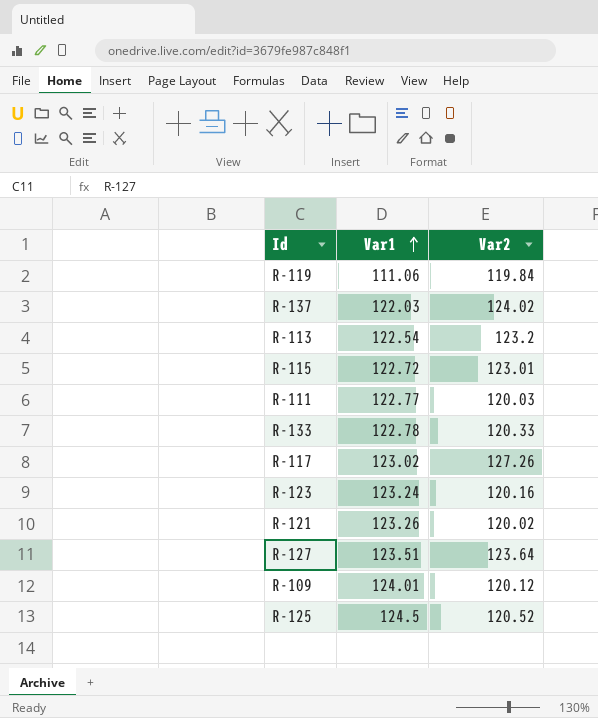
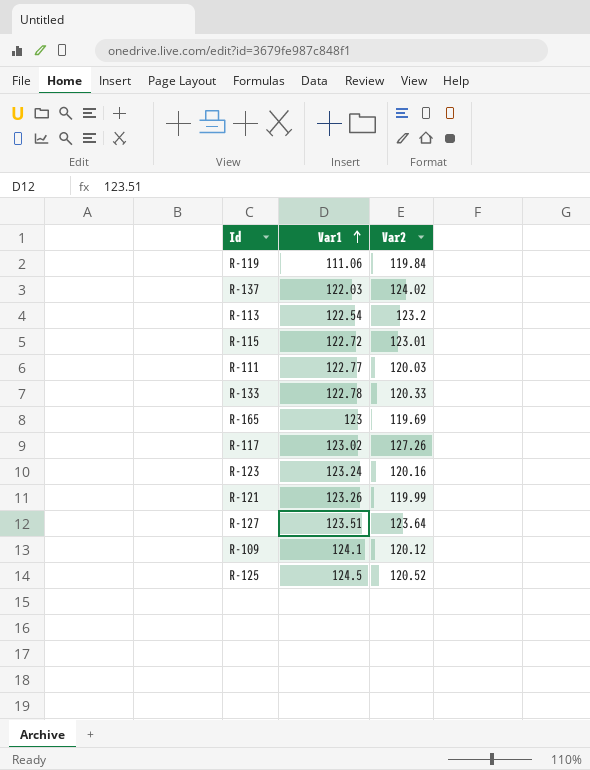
row R-165: none -> 123 | 119.69
R-121 | Var2: 120.02 -> 119.99
R-109 | Var1: 124.01 -> 124.1

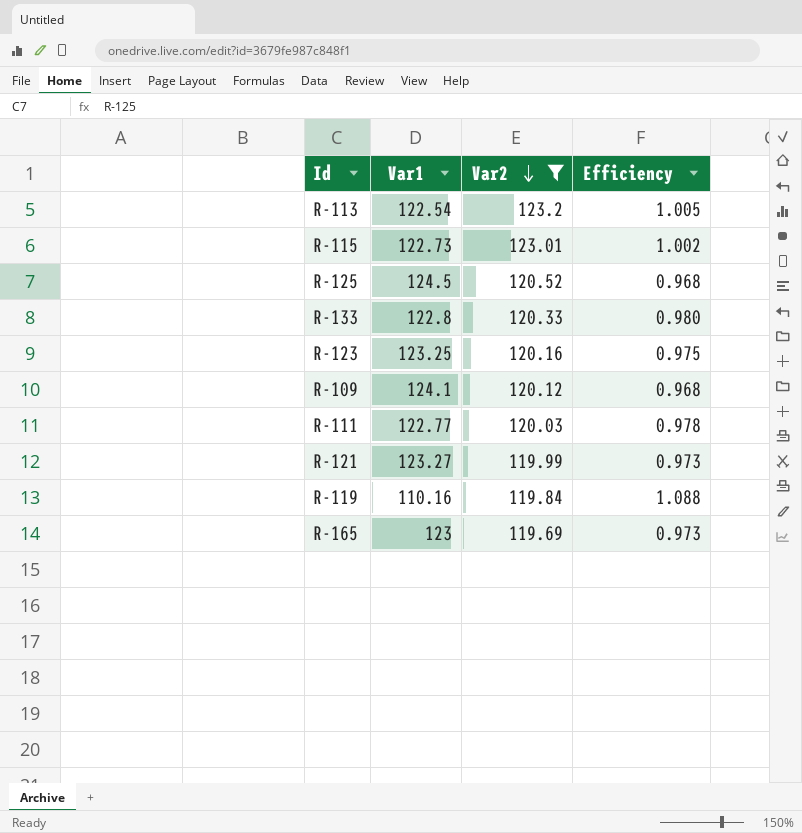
filter: none -> Var2 <= 123.2
row order: Var1 ascending -> Var2 descending
column Efficiency | formula: none -> [Var2] / [Var1]
R-115 | Var1: 122.72 -> 122.73
R-133 | Var1: 122.78 -> 122.8
R-123 | Var1: 123.24 -> 123.25
R-121 | Var1: 123.26 -> 123.27
R-119 | Var1: 111.06 -> 110.16

